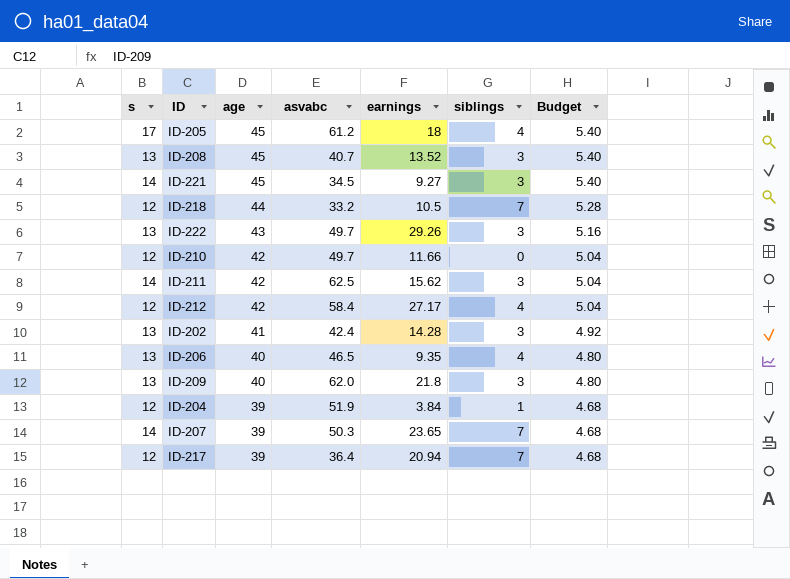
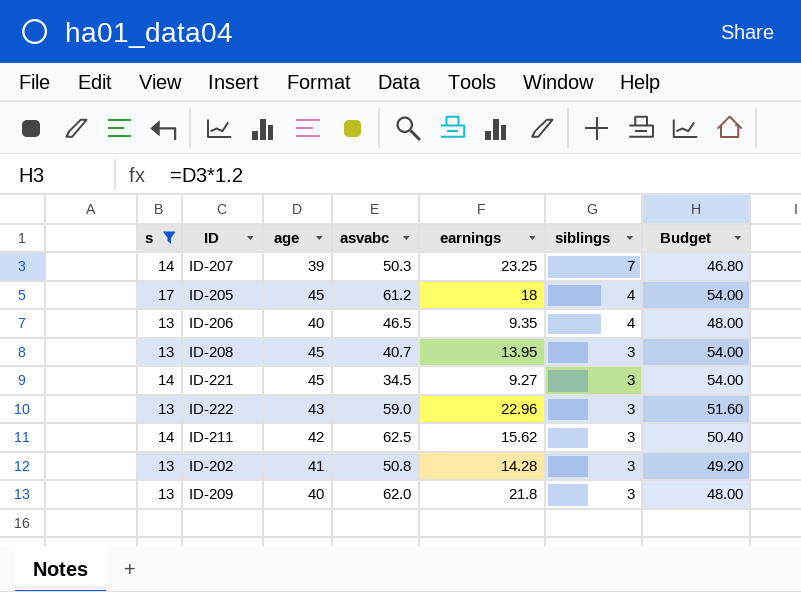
filter: none -> s != 12
row order: age descending -> siblings descending
column Budget | formula: [age] * 0.12 -> [age] * 1.2
ID-207 | earnings: 23.65 -> 23.25
ID-208 | earnings: 13.52 -> 13.95
ID-222 | asvabc: 49.7 -> 59.0
ID-222 | earnings: 29.26 -> 22.96
ID-202 | asvabc: 42.4 -> 50.8

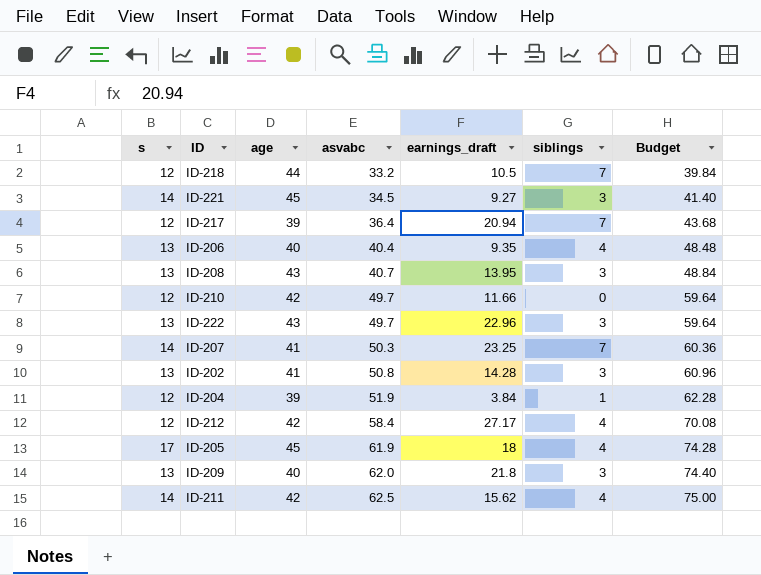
filter: s != 12 -> none
row order: siblings descending -> asvabc ascending
column name: earnings -> earnings_draft
column Budget | formula: [age] * 1.2 -> [asvabc] * 1.2
ID-206 | asvabc: 46.5 -> 40.4
ID-208 | age: 45 -> 43
ID-222 | asvabc: 59.0 -> 49.7
ID-207 | age: 39 -> 41
ID-205 | asvabc: 61.2 -> 61.9
ID-211 | siblings: 3 -> 4

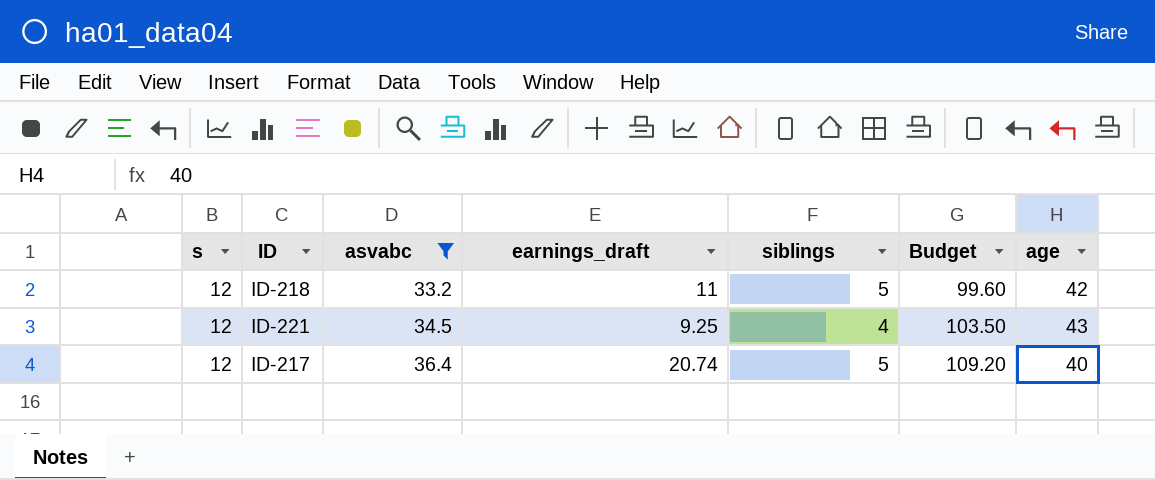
filter: none -> asvabc <= 36.4
column Budget | formula: [asvabc] * 1.2 -> [asvabc] * 3
column age | position: 3 -> 7
ID-218 | earnings_draft: 10.5 -> 11
ID-218 | siblings: 7 -> 5
ID-218 | age: 44 -> 42
ID-221 | s: 14 -> 12
ID-221 | earnings_draft: 9.27 -> 9.25
ID-221 | siblings: 3 -> 4
ID-221 | age: 45 -> 43
ID-217 | earnings_draft: 20.94 -> 20.74
ID-217 | siblings: 7 -> 5
ID-217 | age: 39 -> 40

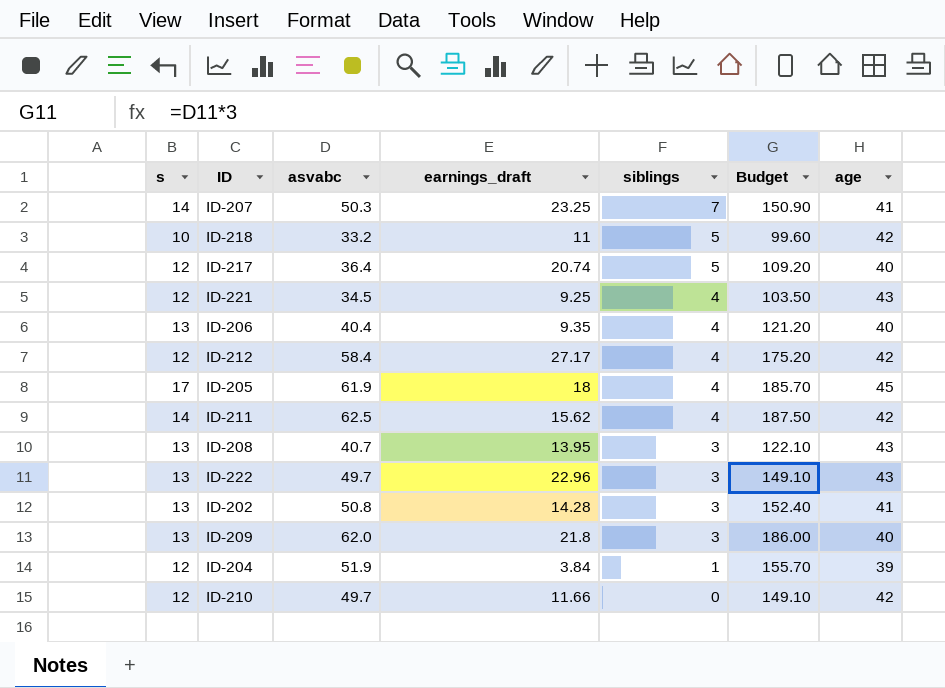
filter: asvabc <= 36.4 -> none
row order: asvabc ascending -> siblings descending
ID-218 | s: 12 -> 10

